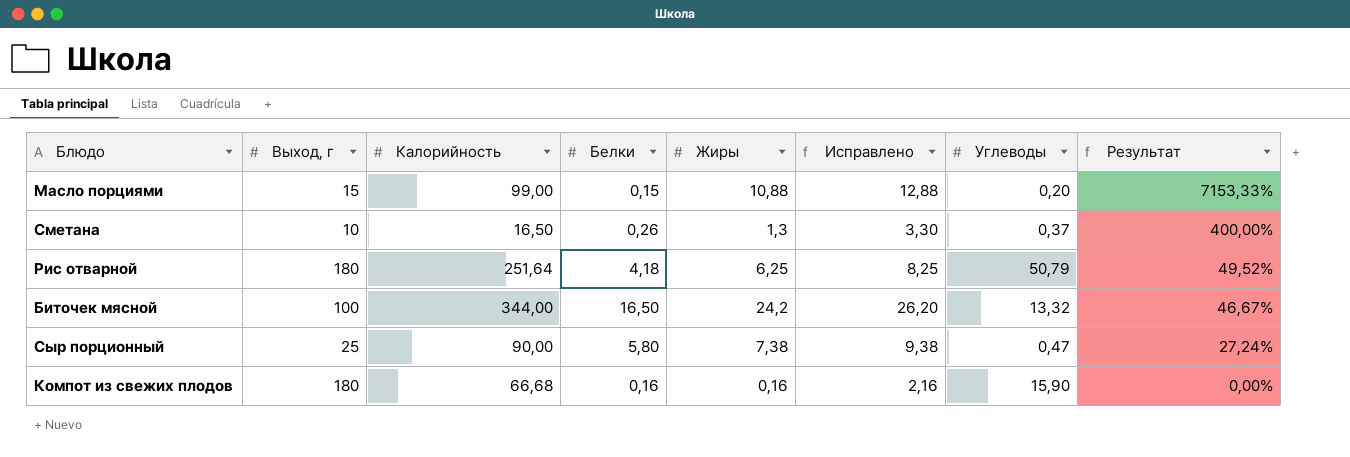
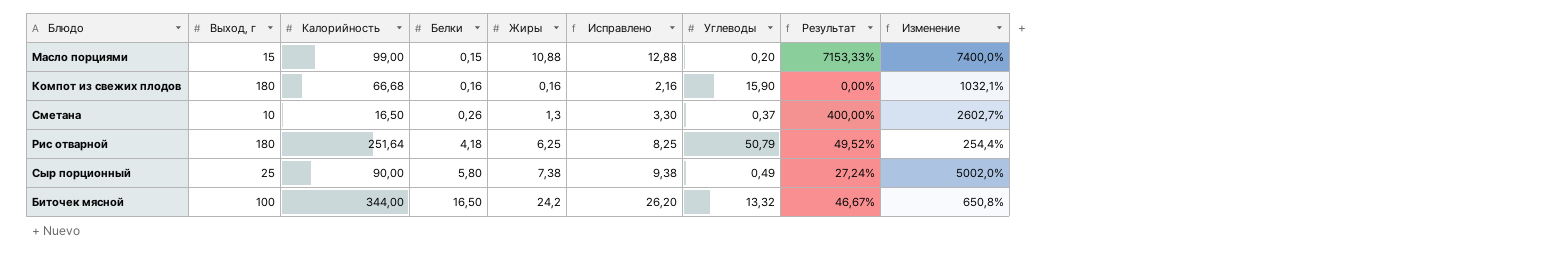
row order: Результат descending -> Белки ascending
column Изменение | formula: none -> ([Выход, г] - [Углеводы]) / [Углеводы]
Сыр порционный | Углеводы: 0,47 -> 0,49

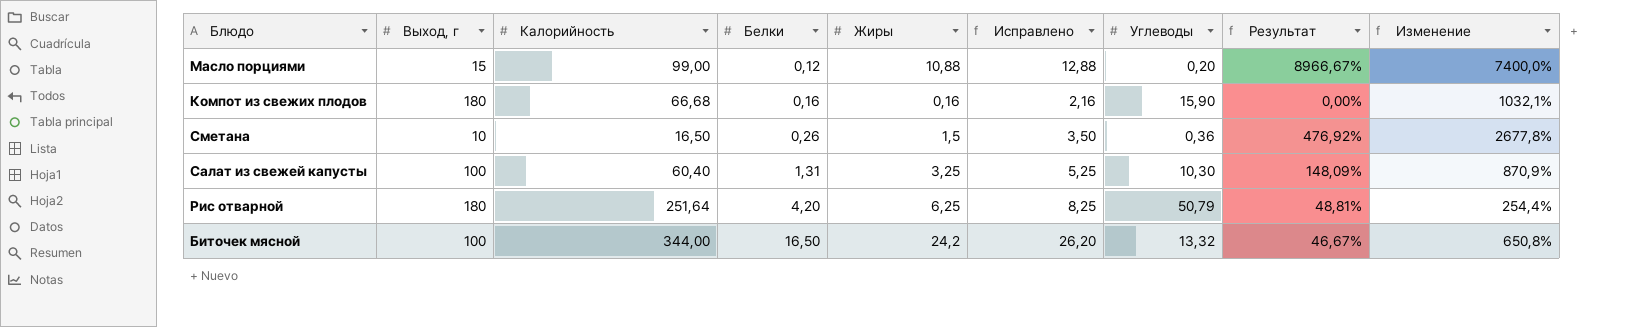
row Сыр порционный: 25 | 90,00 | 5,80 | 7,38 | 9,38 | 0,49 | 27,24% | 5002,0% -> none
Масло порциями | Белки: 0,15 -> 0,12
Масло порциями | Результат: 7153,33% -> 8966,67%
Сметана | Жиры: 1,3 -> 1,5
Сметана | Исправлено: 3,30 -> 3,50
Сметана | Углеводы: 0,37 -> 0,36
Сметана | Результат: 400,00% -> 476,92%
Сметана | Изменение: 2602,7% -> 2677,8%
row Салат из свежей капусты: none -> 100 | 60,40 | 1,31 | 3,25 | 5,25 | 10,30 | 148,09% | 870,9%
Рис отварной | Белки: 4,18 -> 4,20
Рис отварной | Результат: 49,52% -> 48,81%

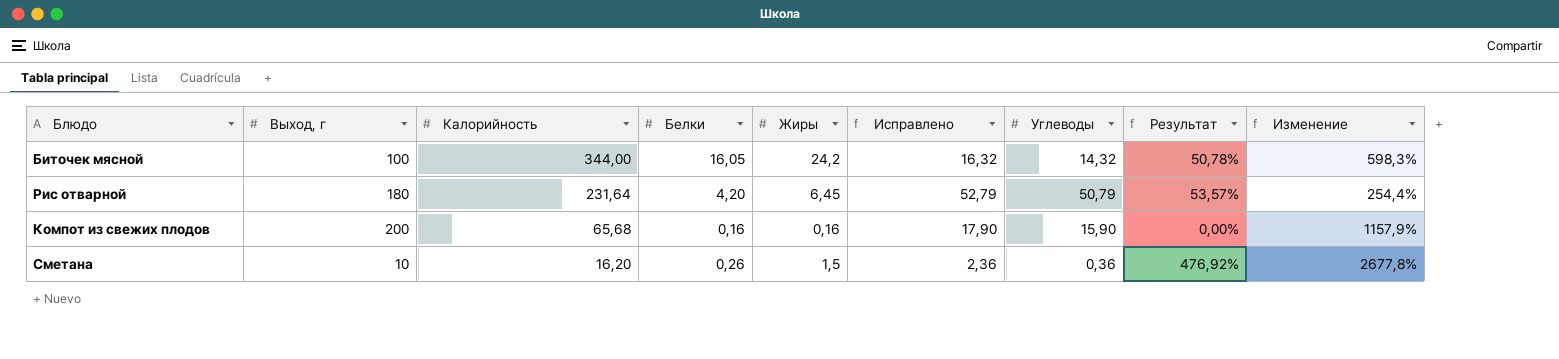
row order: Белки ascending -> Калорийность descending
column Исправлено | formula: [Жиры] + 2 -> [Углеводы] + 2
row Масло порциями: 15 | 99,00 | 0,12 | 10,88 | 12,88 | 0,20 | 8966,67% | 7400,0% -> none
row Салат из свежей капусты: 100 | 60,40 | 1,31 | 3,25 | 5,25 | 10,30 | 148,09% | 870,9% -> none
Биточек мясной | Белки: 16,50 -> 16,05
Биточек мясной | Углеводы: 13,32 -> 14,32
Биточек мясной | Результат: 46,67% -> 50,78%
Биточек мясной | Изменение: 650,8% -> 598,3%
Рис отварной | Калорийность: 251,64 -> 231,64
Рис отварной | Жиры: 6,25 -> 6,45
Рис отварной | Результат: 48,81% -> 53,57%
Компот из свежих плодов | Выход, г: 180 -> 200
Компот из свежих плодов | Калорийность: 66,68 -> 65,68
Компот из свежих плодов | Изменение: 1032,1% -> 1157,9%
Сметана | Калорийность: 16,50 -> 16,20

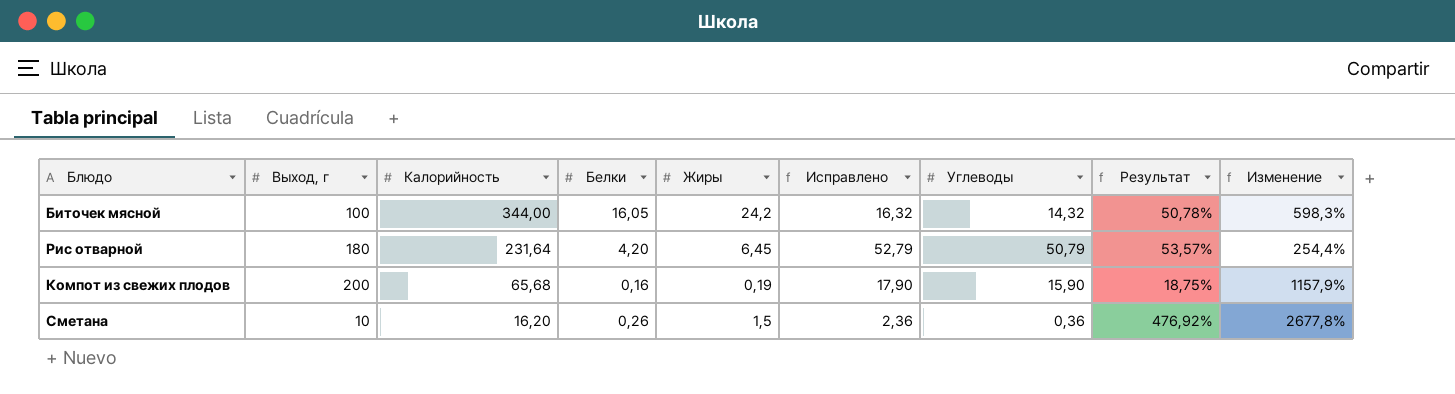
Компот из свежих плодов | Жиры: 0,16 -> 0,19
Компот из свежих плодов | Результат: 0,00% -> 18,75%

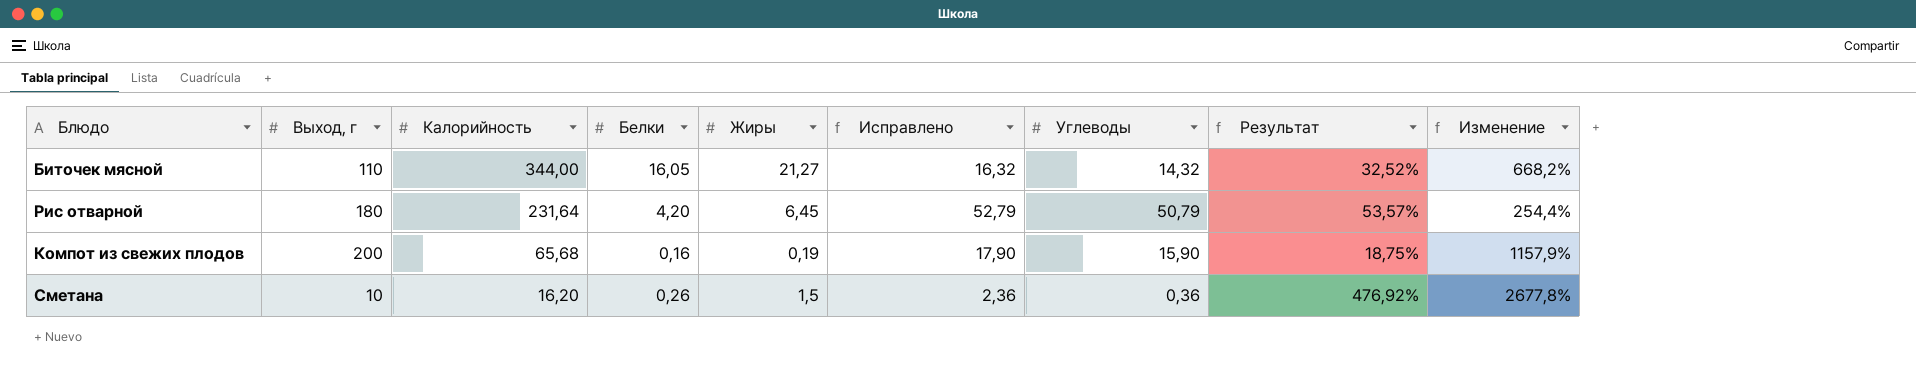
Биточек мясной | Выход, г: 100 -> 110
Биточек мясной | Жиры: 24,2 -> 21,27
Биточек мясной | Результат: 50,78% -> 32,52%
Биточек мясной | Изменение: 598,3% -> 668,2%

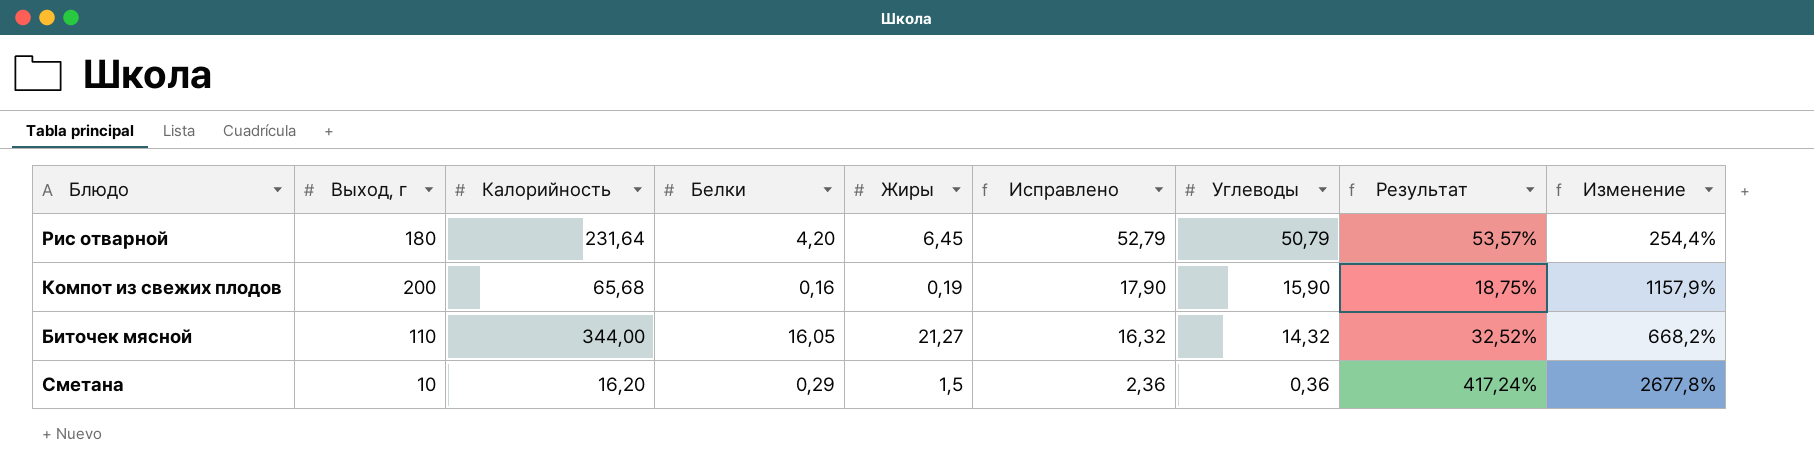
row order: Калорийность descending -> Исправлено descending
Сметана | Белки: 0,26 -> 0,29
Сметана | Результат: 476,92% -> 417,24%

